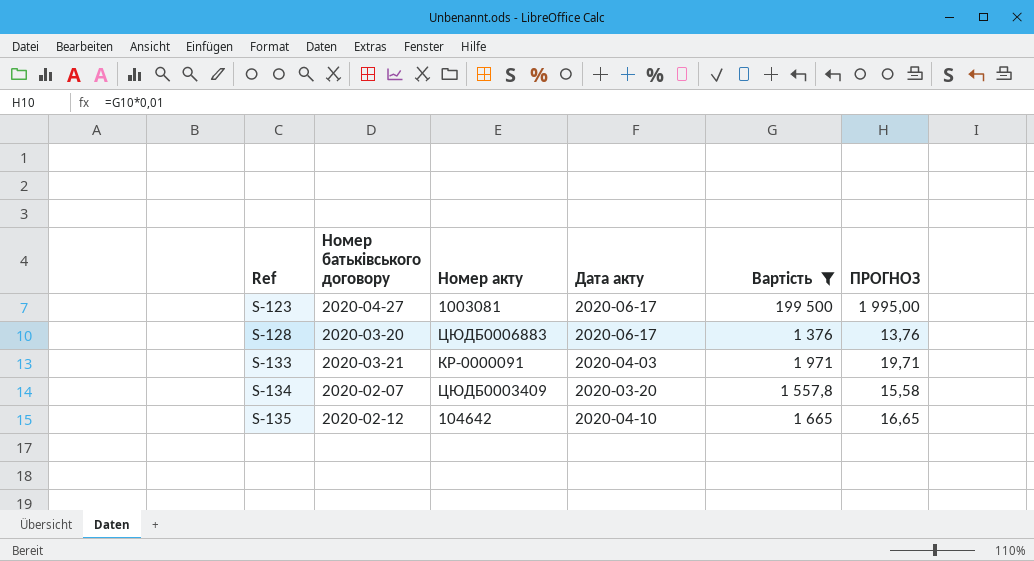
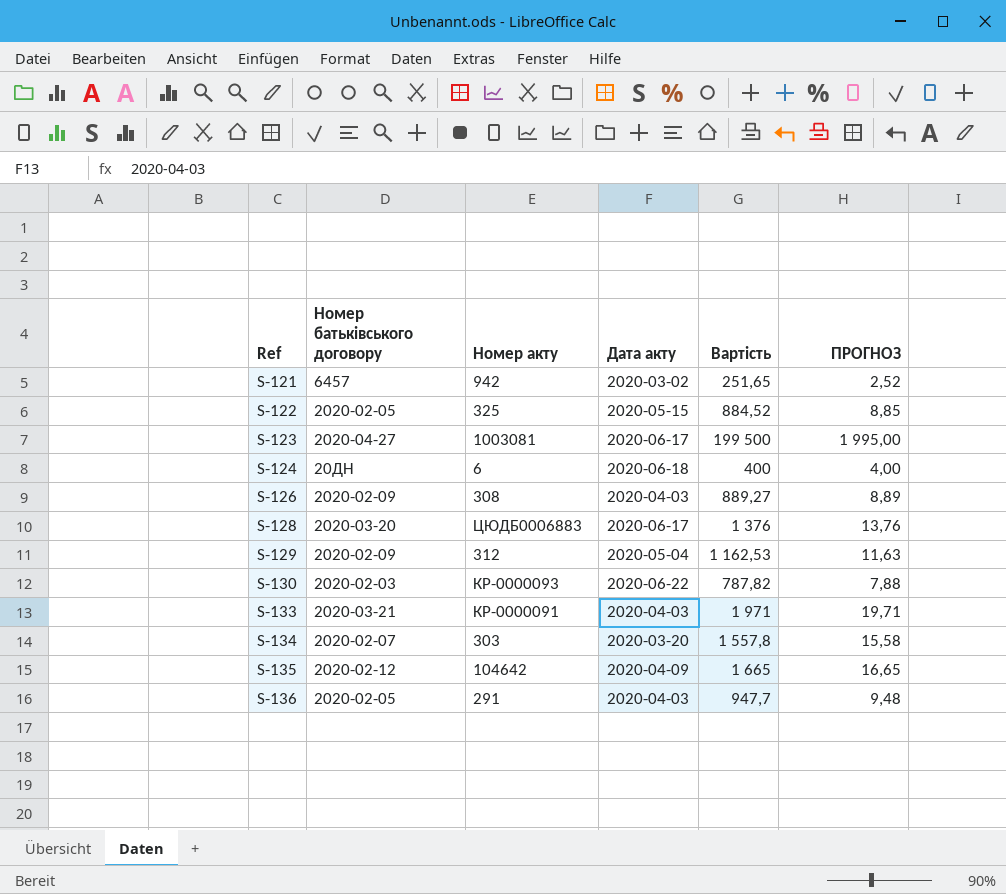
filter: Вартість >= 1 376 -> none
S-134 | Номер акту: ЦЮДБ0003409 -> 303
S-135 | Дата акту: 2020-04-10 -> 2020-04-09

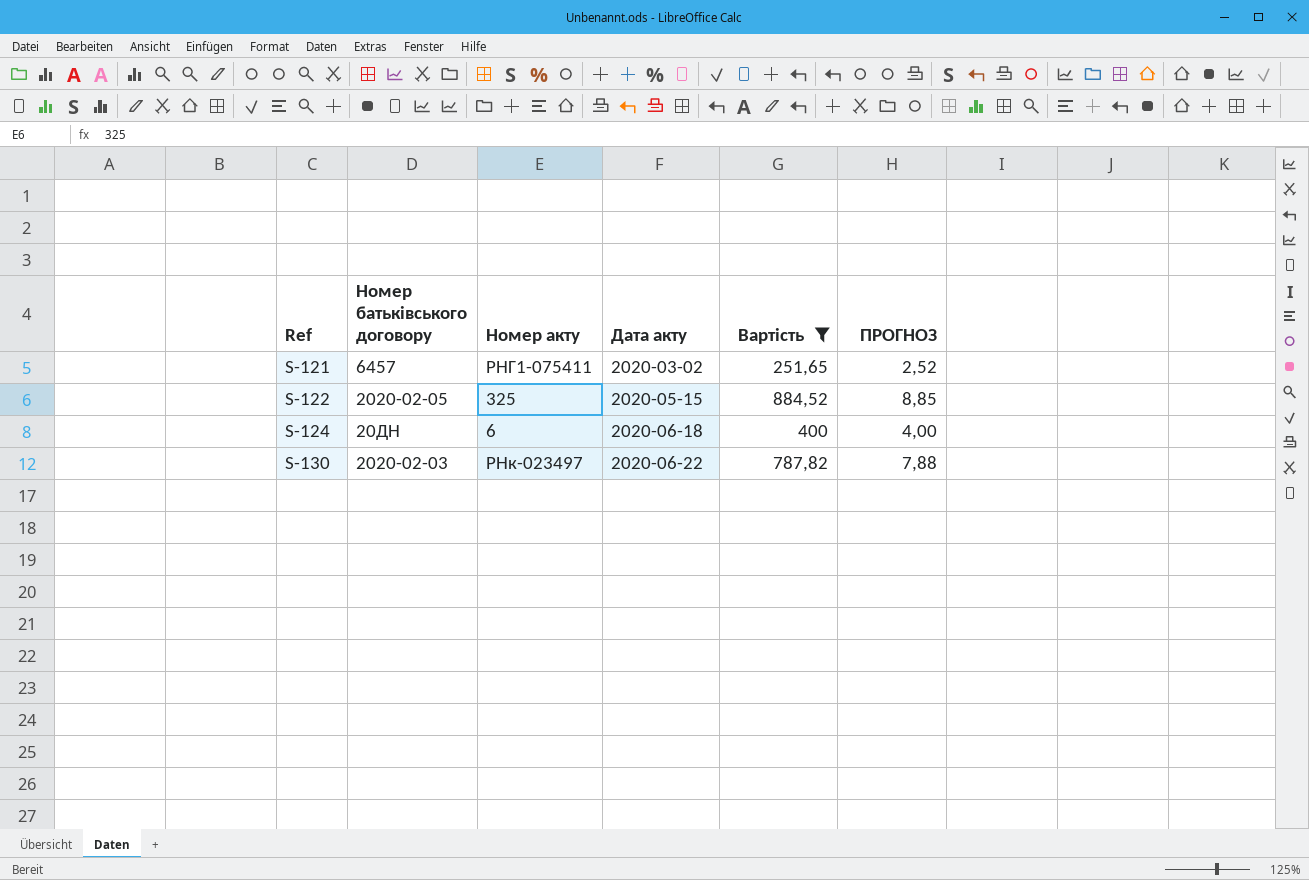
filter: none -> Вартість <= 884,52
S-121 | Номер акту: 942 -> РНГ1-075411
S-130 | Номер акту: КР-0000093 -> РНк-023497

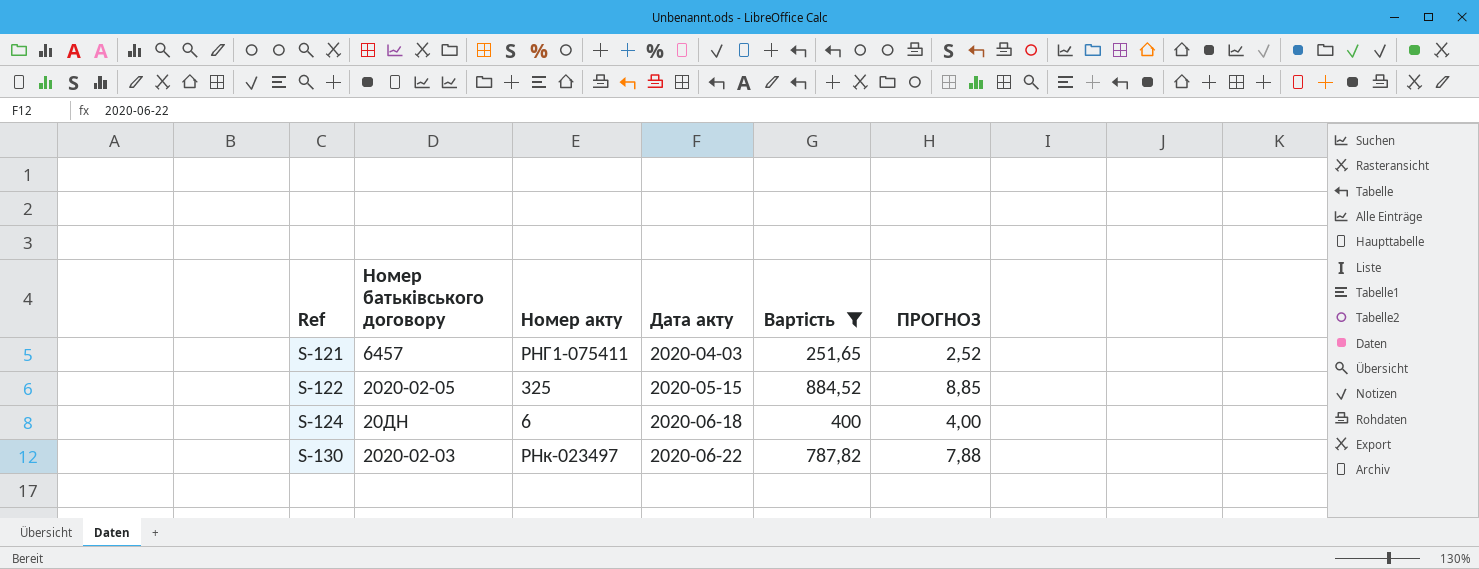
S-121 | Дата акту: 2020-03-02 -> 2020-04-03

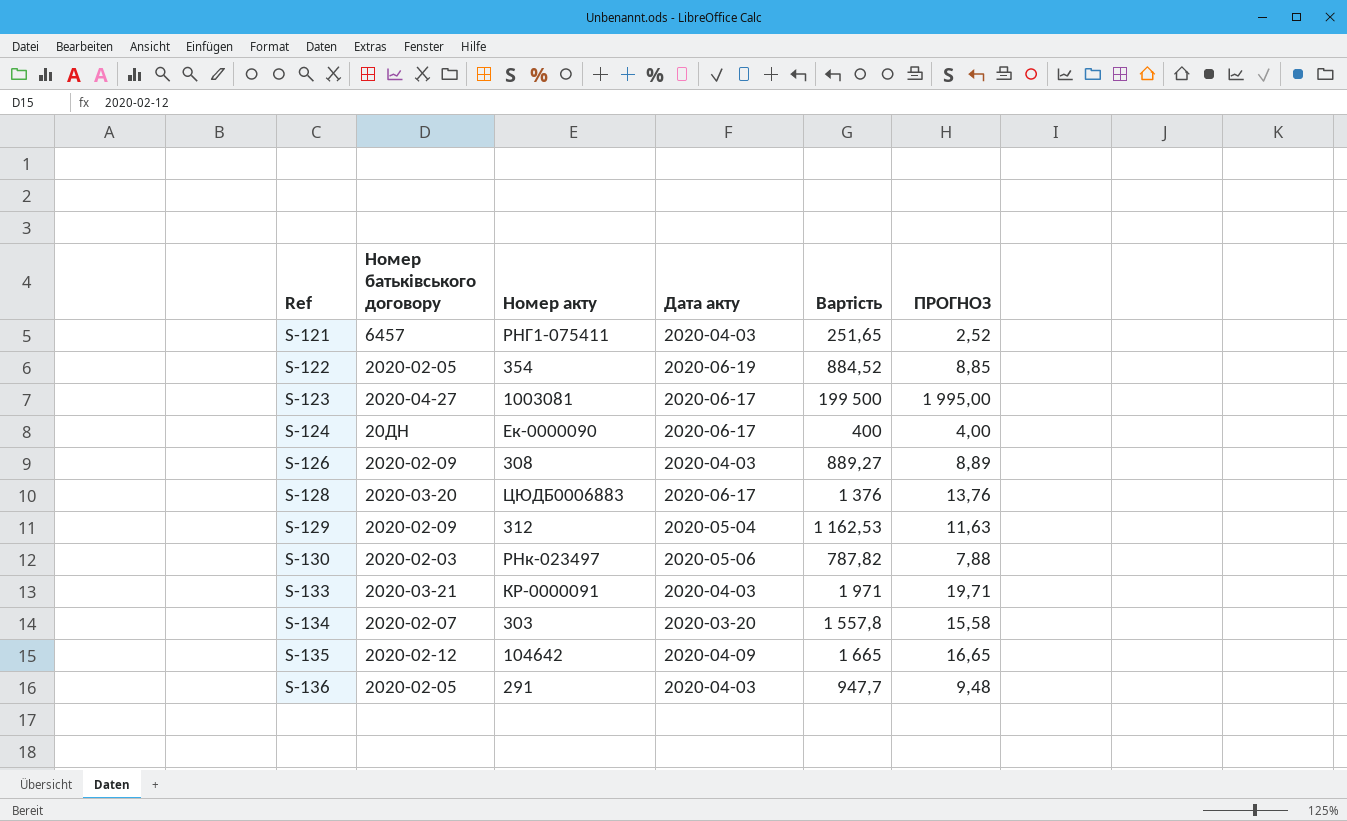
filter: Вартість <= 884,52 -> none
S-122 | Номер акту: 325 -> 354
S-122 | Дата акту: 2020-05-15 -> 2020-06-19
S-124 | Номер акту: 6 -> Ек-0000090
S-124 | Дата акту: 2020-06-18 -> 2020-06-17
S-130 | Дата акту: 2020-06-22 -> 2020-05-06

